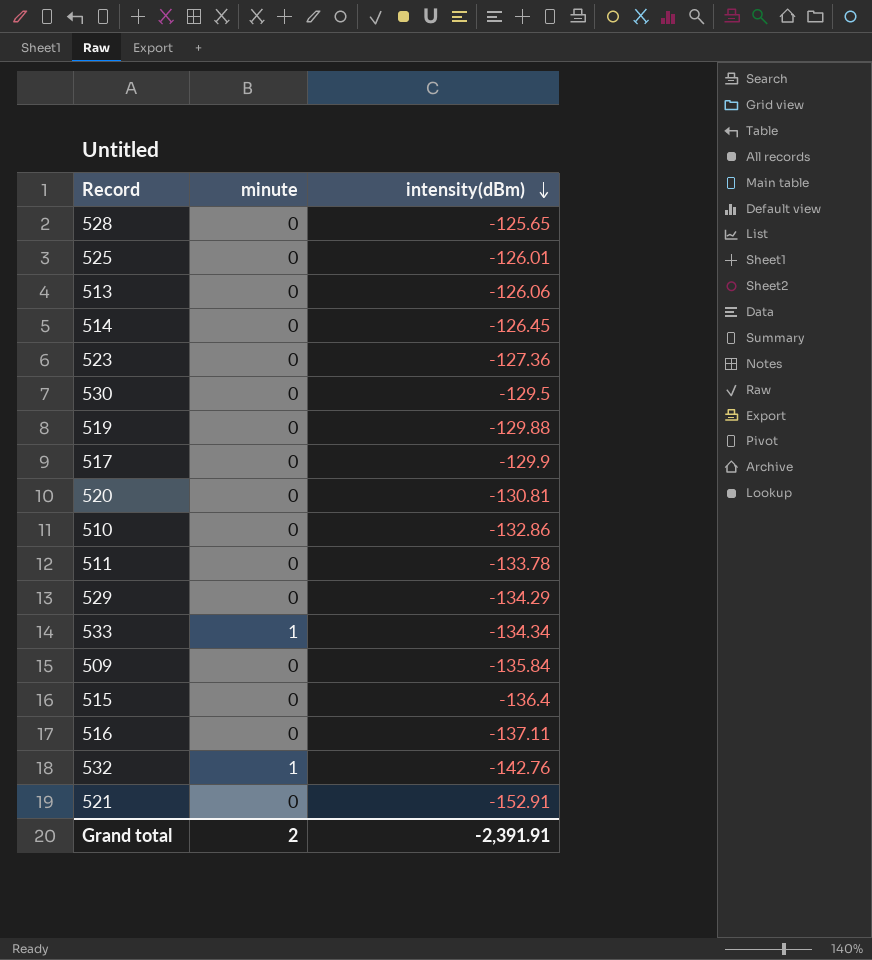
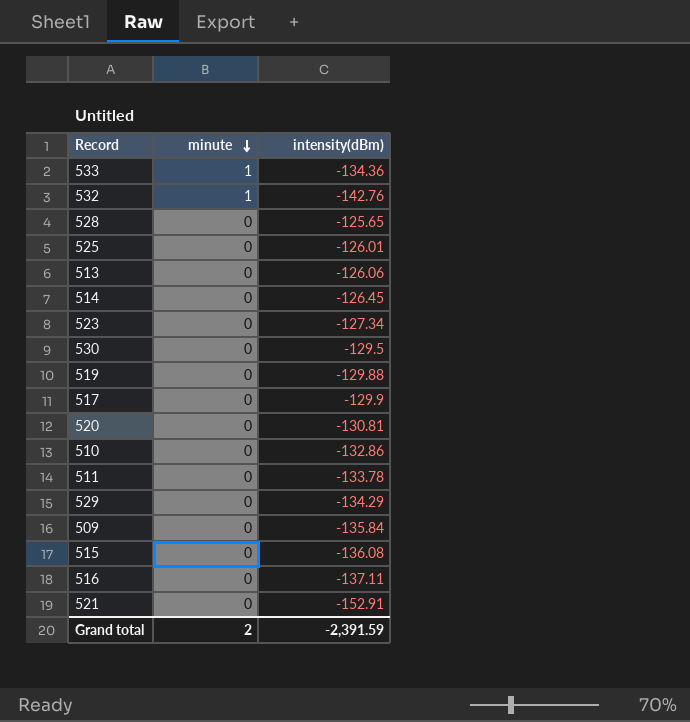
row order: intensity(dBm) descending -> minute descending
533 | intensity(dBm): -134.34 -> -134.36
523 | intensity(dBm): -127.36 -> -127.34
515 | intensity(dBm): -136.4 -> -136.08
Grand total | intensity(dBm): -2,391.91 -> -2,391.59

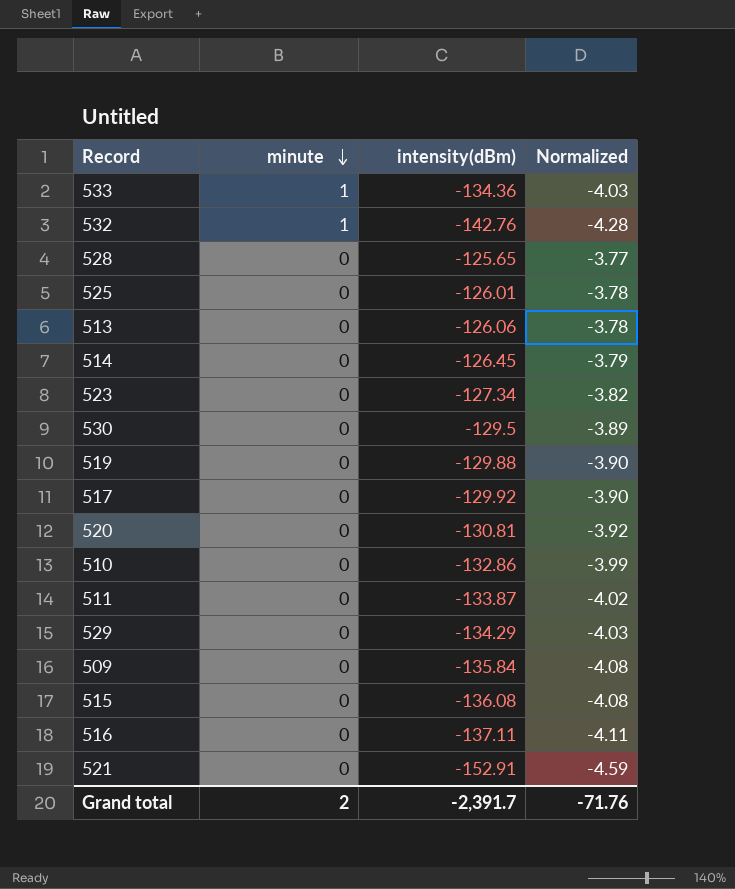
column Normalized | formula: none -> [intensity(dBm)] * 0.03
517 | intensity(dBm): -129.9 -> -129.92
511 | intensity(dBm): -133.78 -> -133.87
Grand total | intensity(dBm): -2,391.59 -> -2,391.7

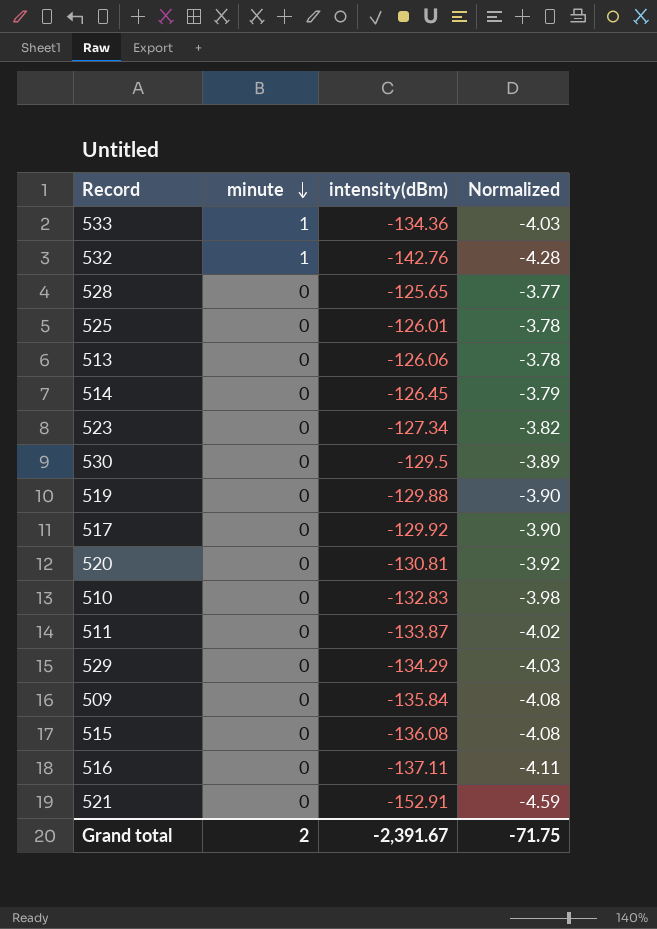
510 | intensity(dBm): -132.86 -> -132.83
510 | Normalized: -3.99 -> -3.98
Grand total | intensity(dBm): -2,391.7 -> -2,391.67
Grand total | Normalized: -71.76 -> -71.75

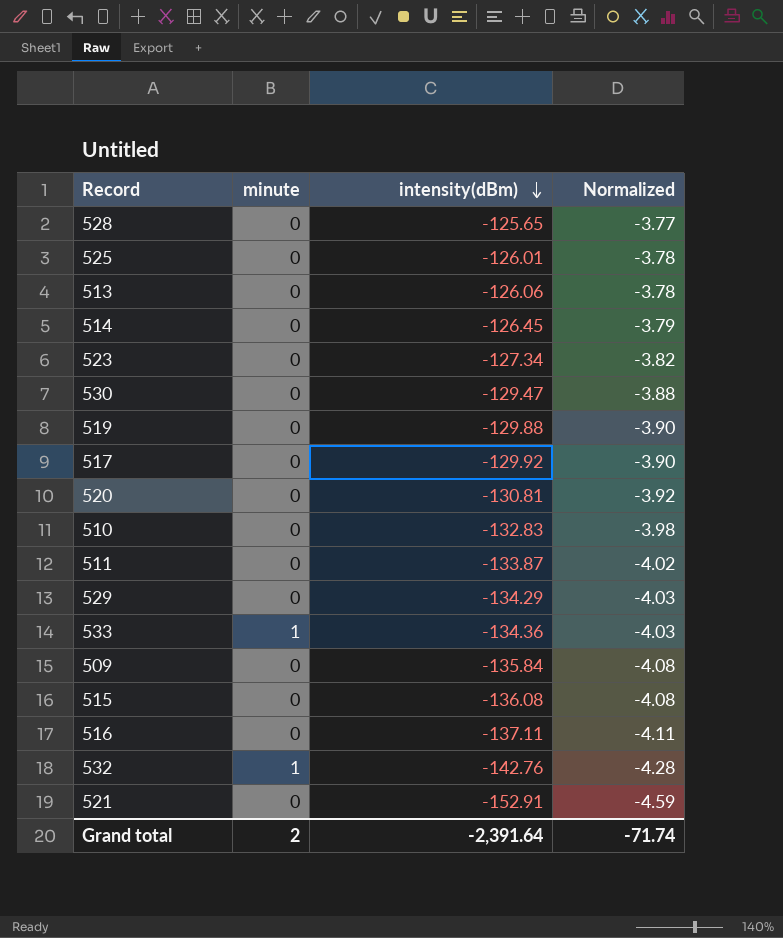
row order: minute descending -> intensity(dBm) descending
530 | intensity(dBm): -129.5 -> -129.47
530 | Normalized: -3.89 -> -3.88
Grand total | intensity(dBm): -2,391.67 -> -2,391.64
Grand total | Normalized: -71.75 -> -71.74

